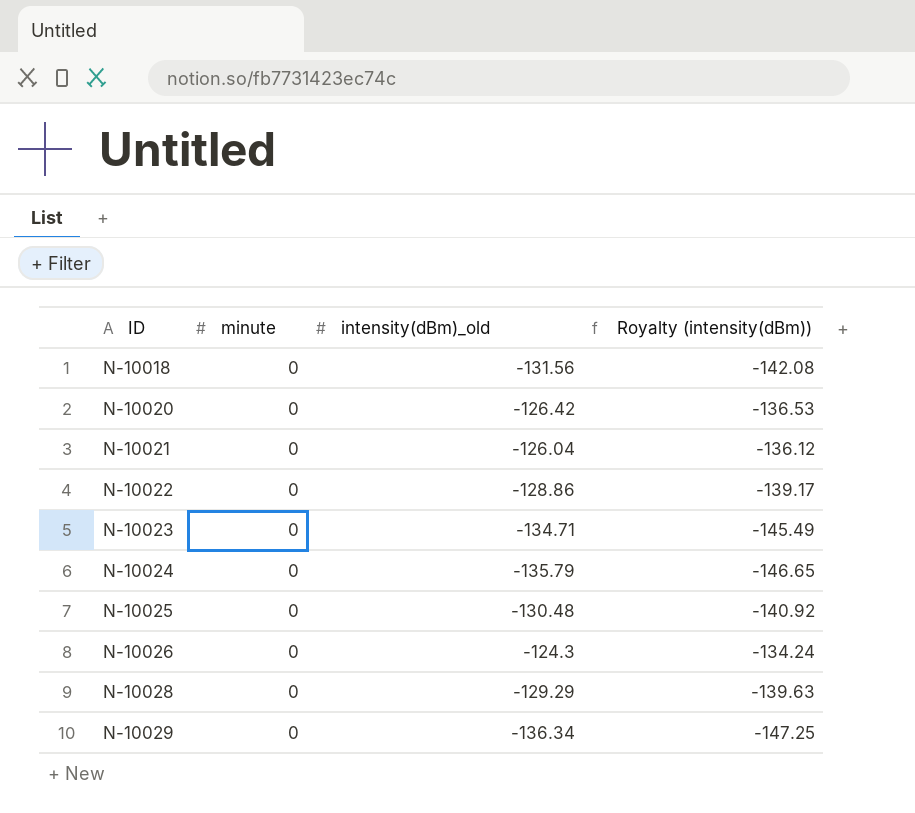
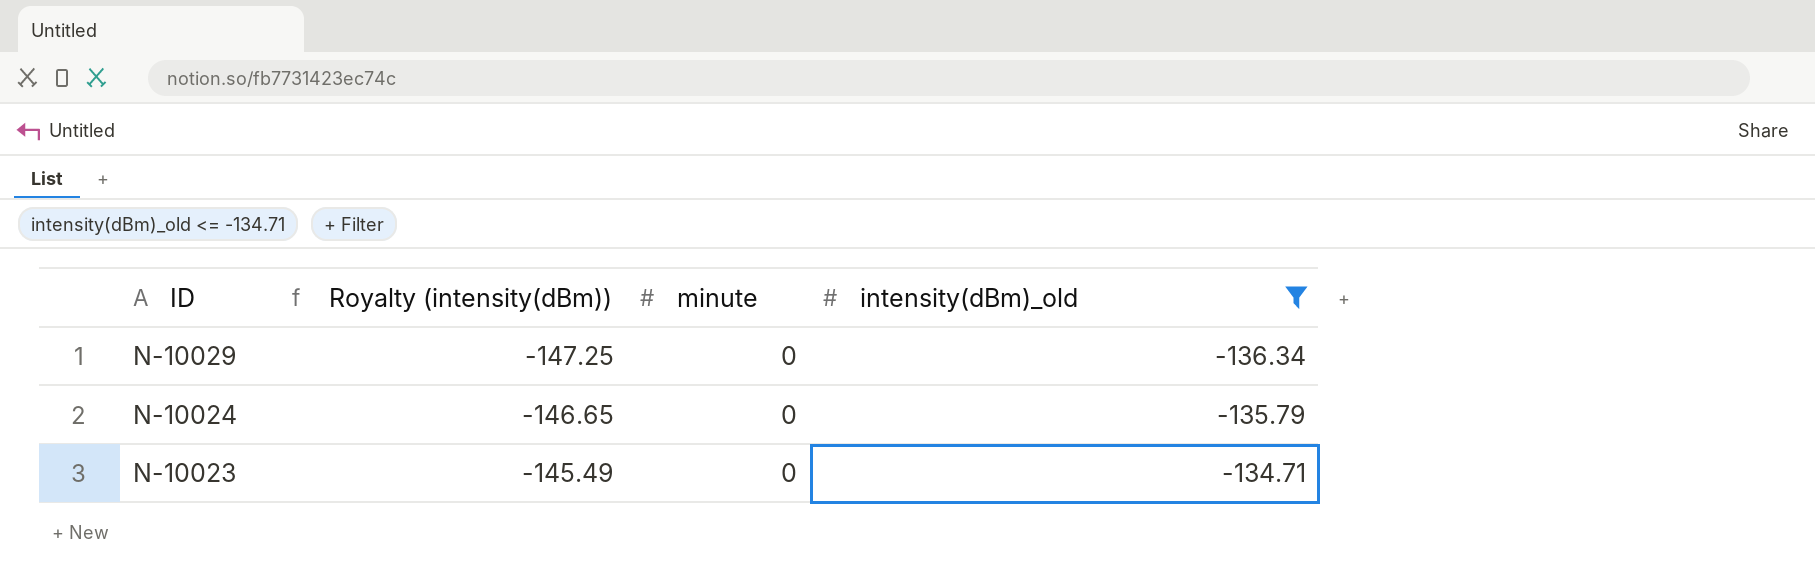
filter: none -> intensity(dBm)_old <= -134.71
row order: ID ascending -> ID descending
column Royalty (intensity(dBm)) | position: 4 -> 2

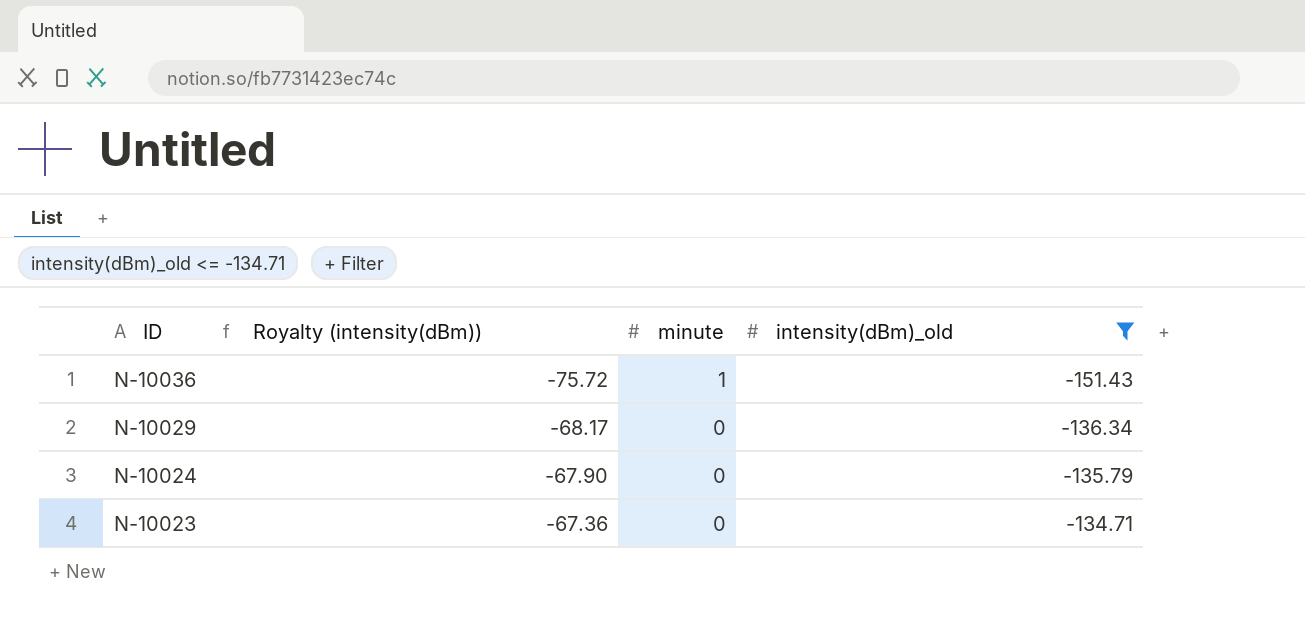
column Royalty (intensity(dBm)) | formula: [intensity(dBm)_old] * 1.08 -> [intensity(dBm)_old] * 0.5
row N-10036: none -> -75.72 | 1 | -151.43

